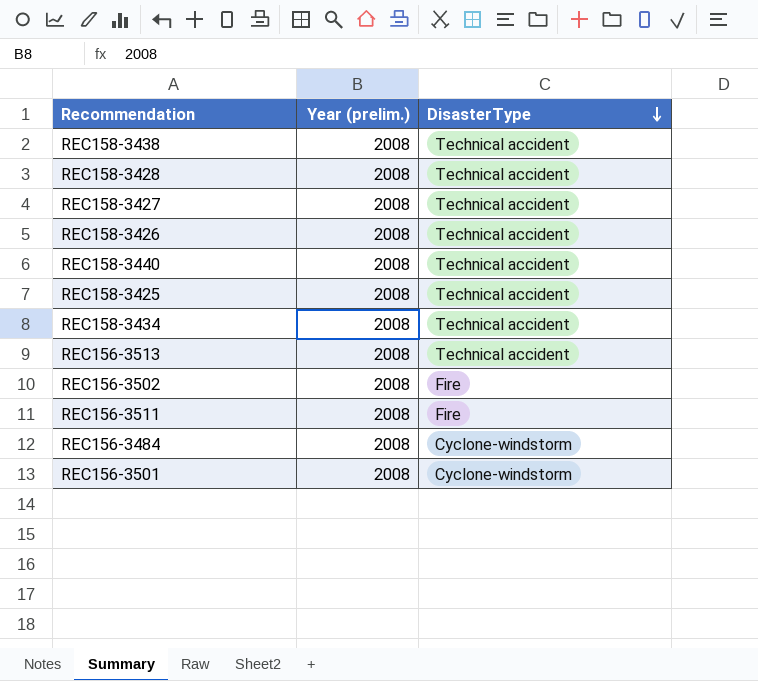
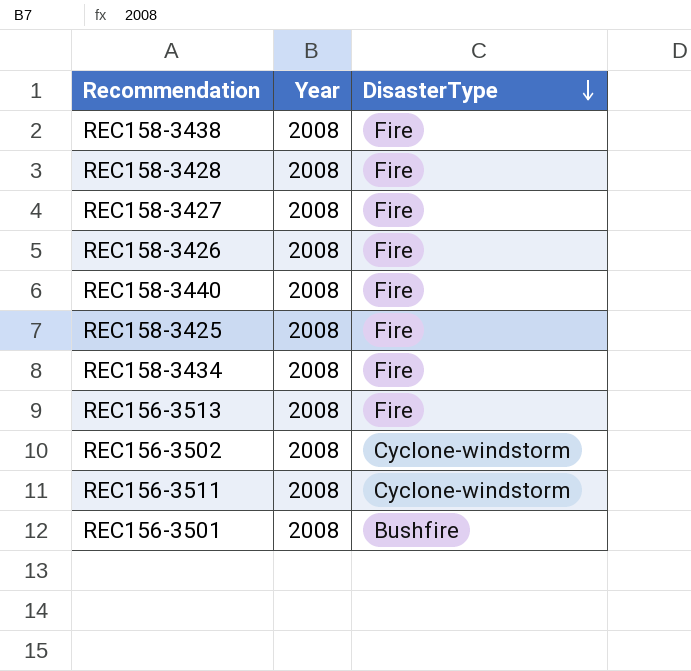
column name: Year (prelim.) -> Year
row REC156-3484: 2008 | Cyclone-windstorm -> none
REC158-3438 | DisasterType: Technical accident -> Fire
REC158-3428 | DisasterType: Technical accident -> Fire
REC158-3427 | DisasterType: Technical accident -> Fire
REC158-3426 | DisasterType: Technical accident -> Fire
REC158-3440 | DisasterType: Technical accident -> Fire
REC158-3425 | DisasterType: Technical accident -> Fire
REC158-3434 | DisasterType: Technical accident -> Fire
REC156-3513 | DisasterType: Technical accident -> Fire
REC156-3502 | DisasterType: Fire -> Cyclone-windstorm
REC156-3511 | DisasterType: Fire -> Cyclone-windstorm
REC156-3501 | DisasterType: Cyclone-windstorm -> Bushfire

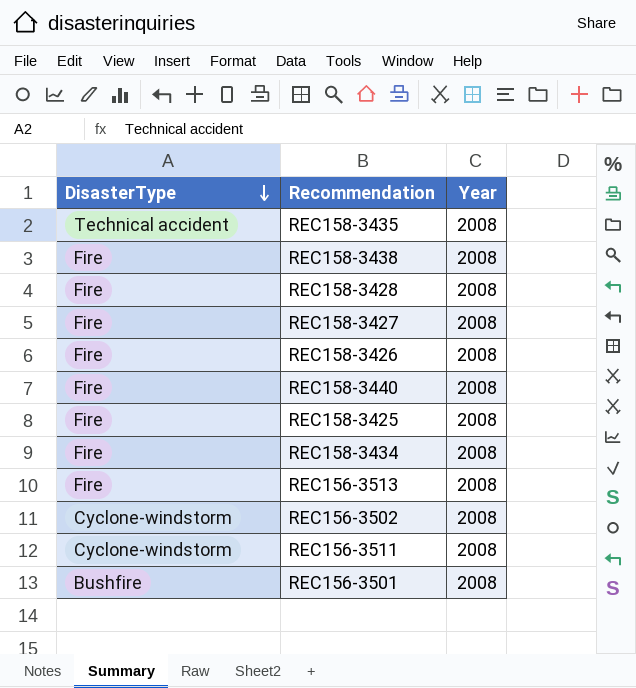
column DisasterType | position: 3 -> 1
row REC158-3435: none -> Technical accident | 2008

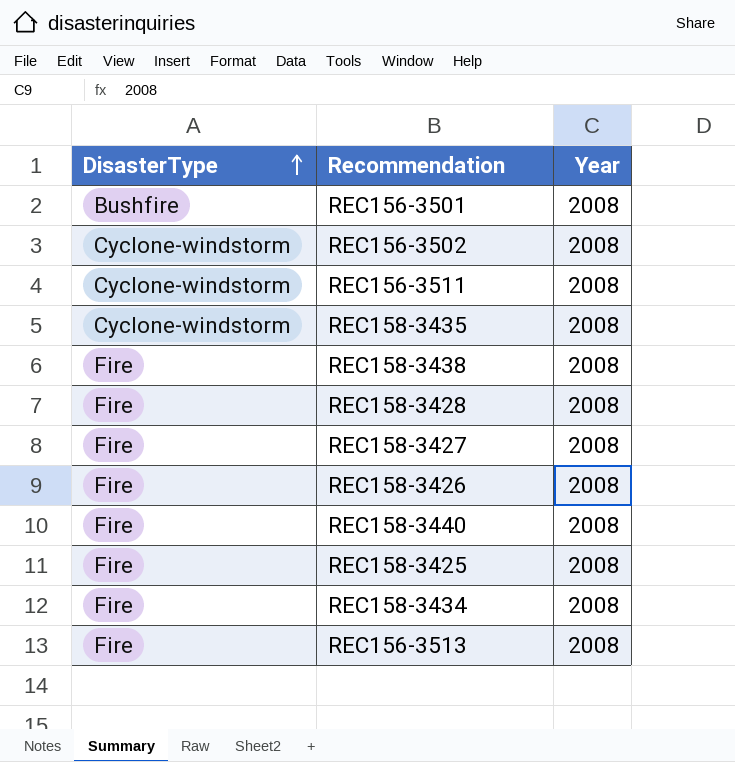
row order: DisasterType descending -> DisasterType ascending
REC158-3435 | DisasterType: Technical accident -> Cyclone-windstorm

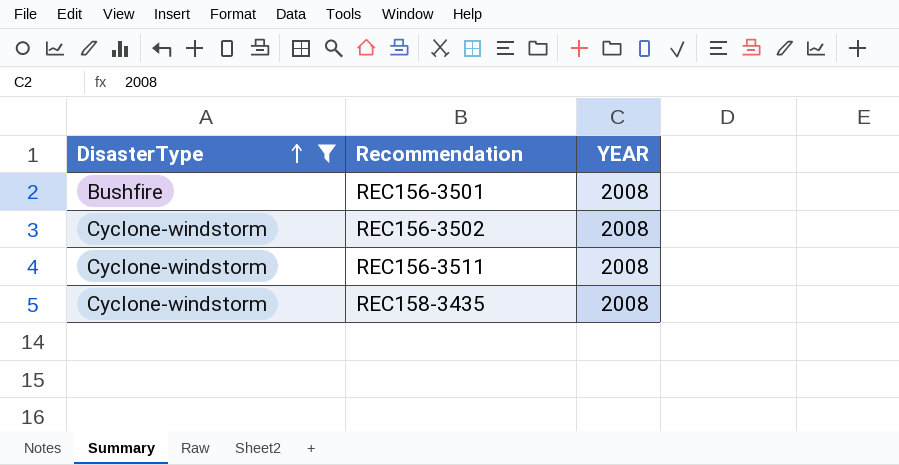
filter: none -> DisasterType != Fire
column name: Year -> YEAR

